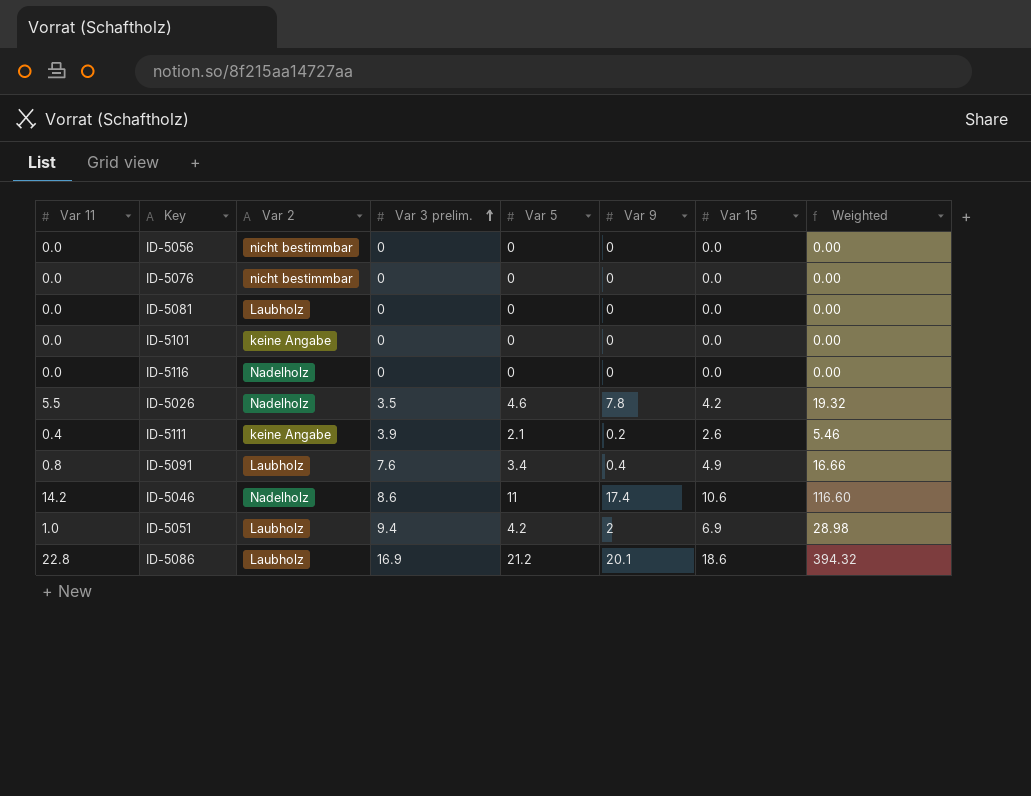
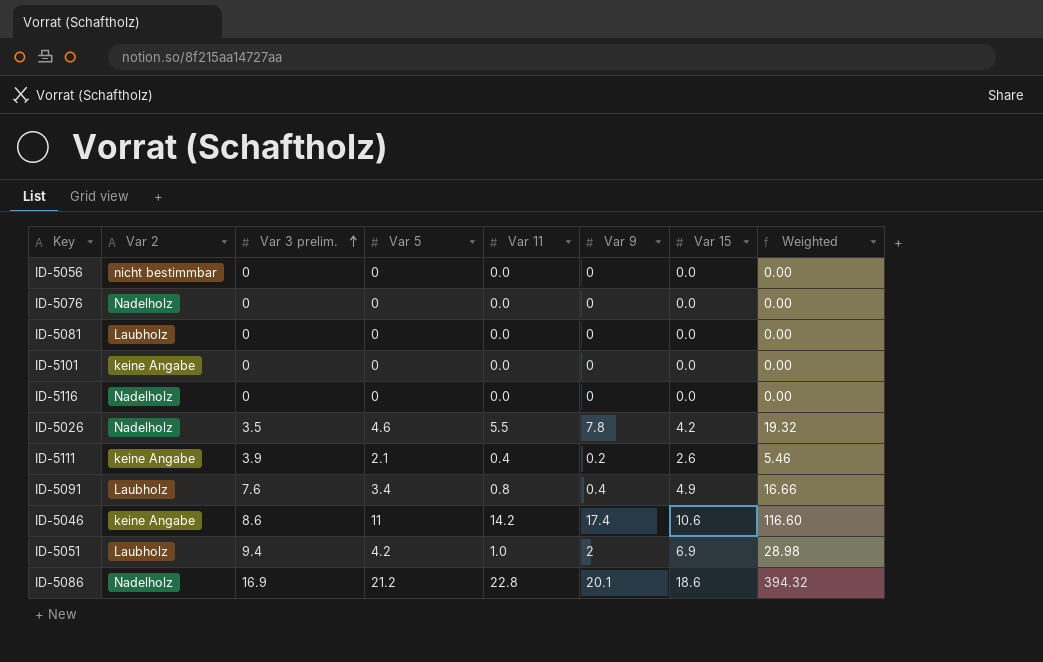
column Var 11 | position: 1 -> 5
ID-5076 | Var 2: nicht bestimmbar -> Nadelholz
ID-5046 | Var 2: Nadelholz -> keine Angabe
ID-5086 | Var 2: Laubholz -> Nadelholz

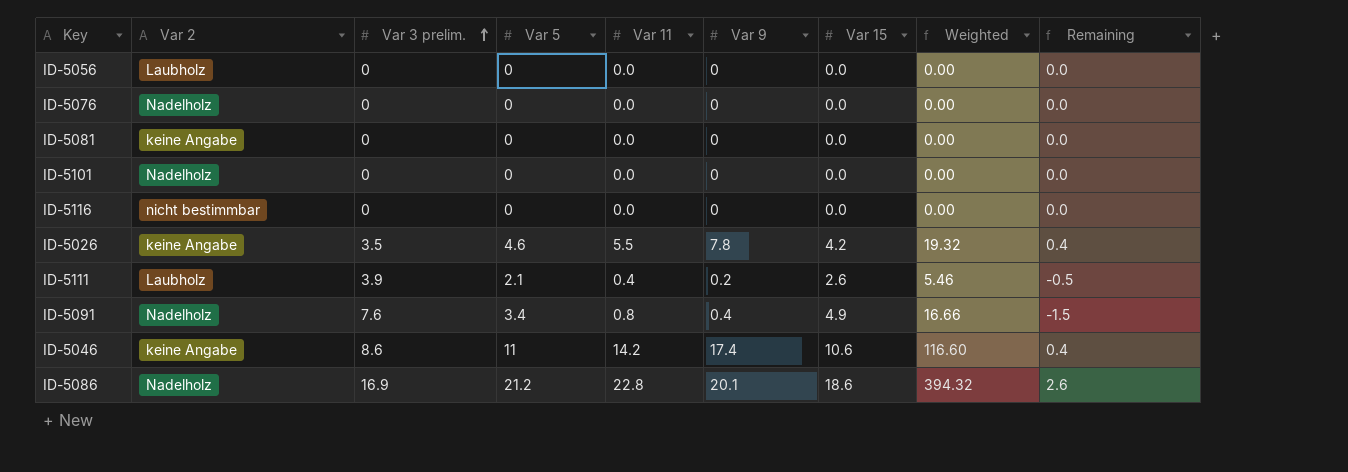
column Remaining | formula: none -> [Var 5] - [Var 15]
row ID-5051: Laubholz | 9.4 | 4.2 | 1.0 | 2 | 6.9 | 28.98 -> none
ID-5056 | Var 2: nicht bestimmbar -> Laubholz
ID-5081 | Var 2: Laubholz -> keine Angabe
ID-5101 | Var 2: keine Angabe -> Nadelholz
ID-5116 | Var 2: Nadelholz -> nicht bestimmbar
ID-5026 | Var 2: Nadelholz -> keine Angabe
ID-5111 | Var 2: keine Angabe -> Laubholz
ID-5091 | Var 2: Laubholz -> Nadelholz

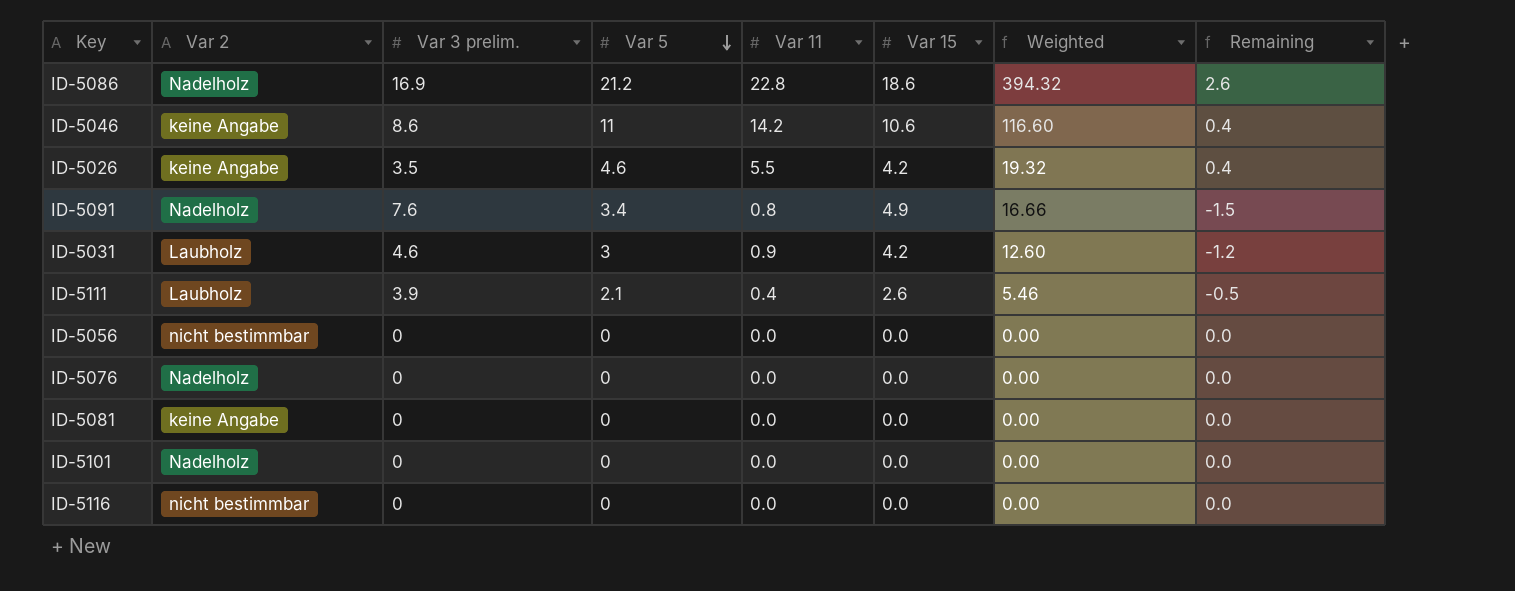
row order: Var 3 prelim. ascending -> Var 5 descending
column Var 9 | position: 6 -> none
row ID-5031: none -> Laubholz | 4.6 | 3 | 0.9 | 4.2 | 12.60 | -1.2
ID-5056 | Var 2: Laubholz -> nicht bestimmbar

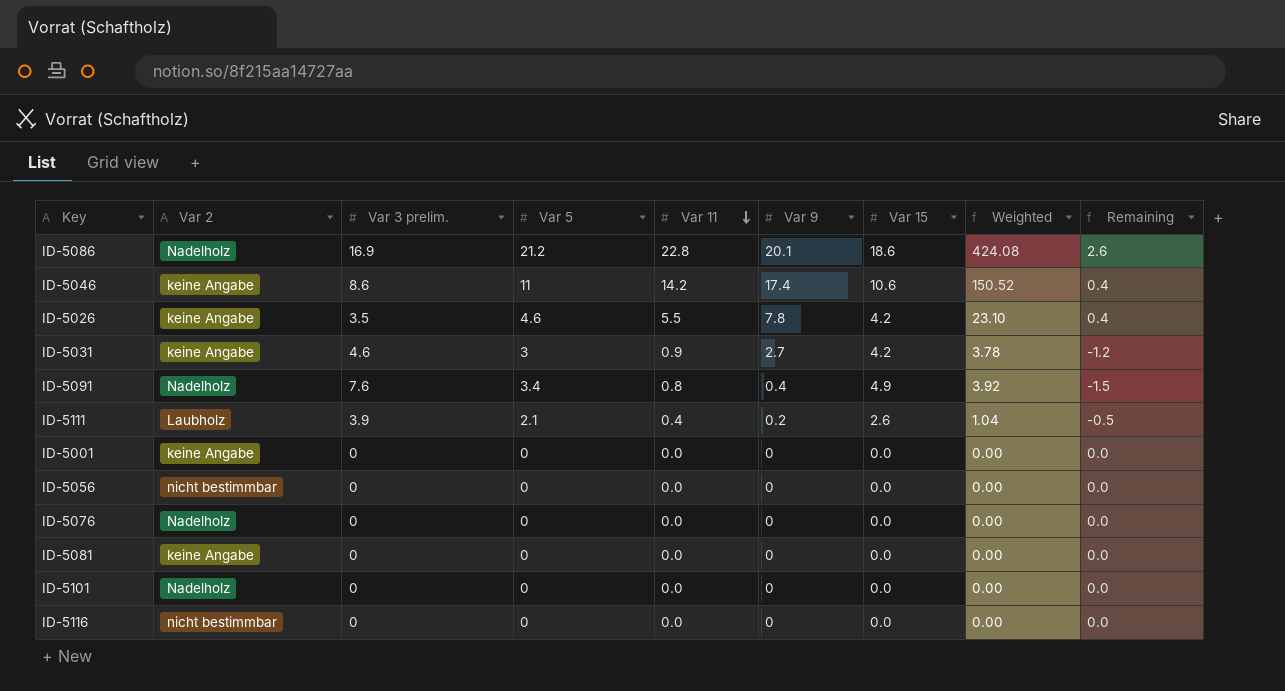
row order: Var 5 descending -> Var 11 descending
column Var 9 | position: none -> 6
column Weighted | formula: [Var 5] * [Var 15] -> [Var 11] * [Var 15]
ID-5031 | Var 2: Laubholz -> keine Angabe
row ID-5001: none -> keine Angabe | 0 | 0 | 0.0 | 0 | 0.0 | 0.00 | 0.0

